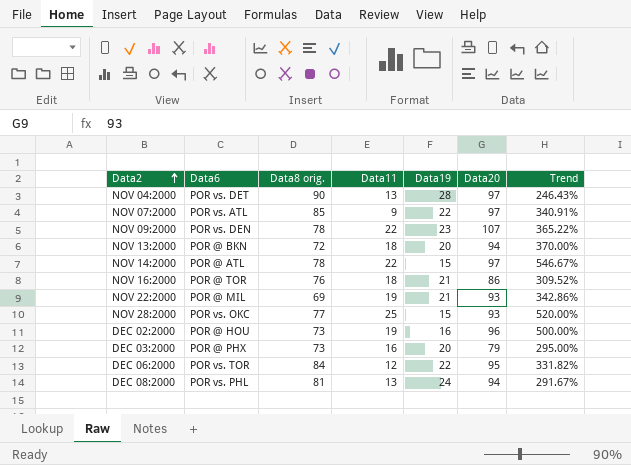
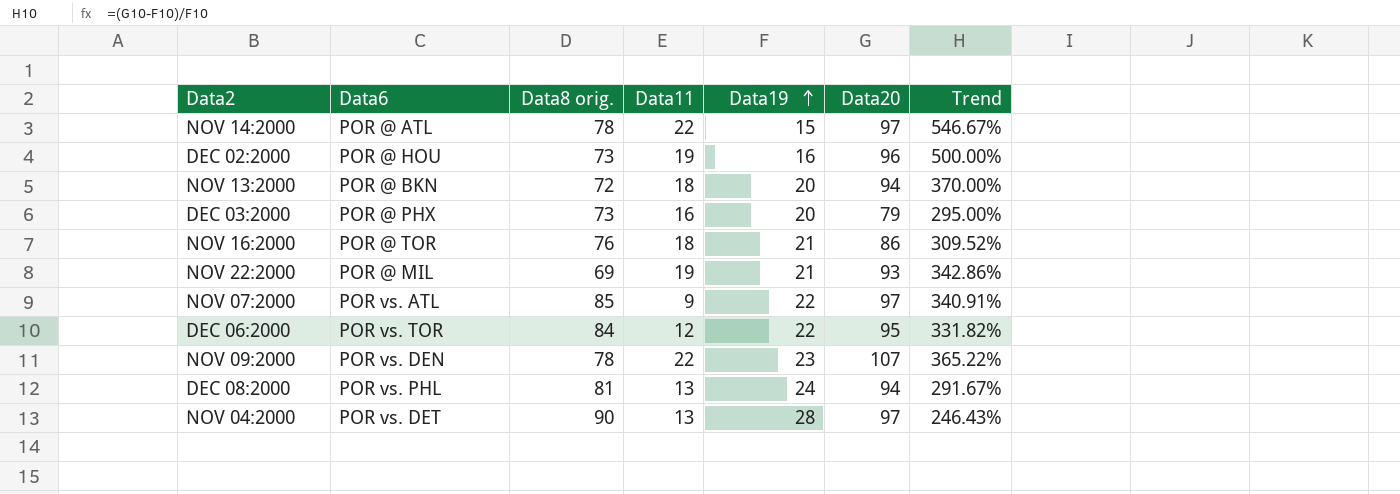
row order: Data2 ascending -> Data19 ascending
row NOV 28:2000: POR vs. OKC | 77 | 25 | 15 | 93 | 520.00% -> none

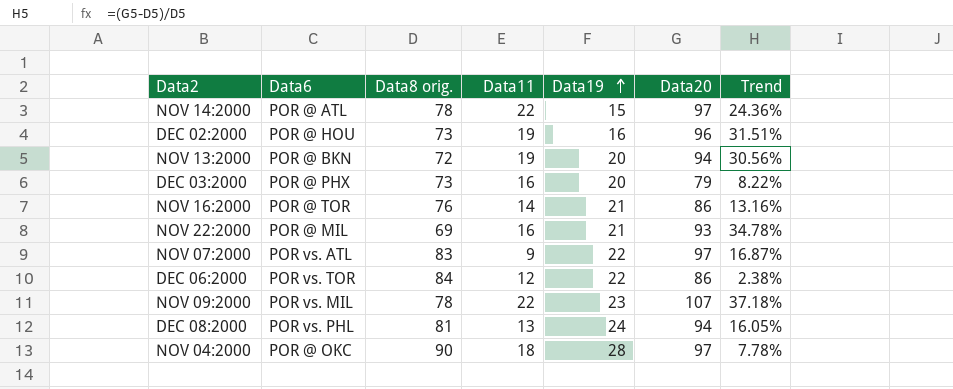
column Trend | formula: ([Data20] - [Data19]) / [Data19] -> ([Data20] - [Data8 orig.]) / [Data8 orig.]
NOV 13:2000 | Data11: 18 -> 19
NOV 16:2000 | Data11: 18 -> 14
NOV 22:2000 | Data11: 19 -> 16
NOV 07:2000 | Data8 orig.: 85 -> 83
DEC 06:2000 | Data20: 95 -> 86
NOV 09:2000 | Data6: POR vs. DEN -> POR vs. MIL
NOV 04:2000 | Data6: POR vs. DET -> POR @ OKC
NOV 04:2000 | Data11: 13 -> 18

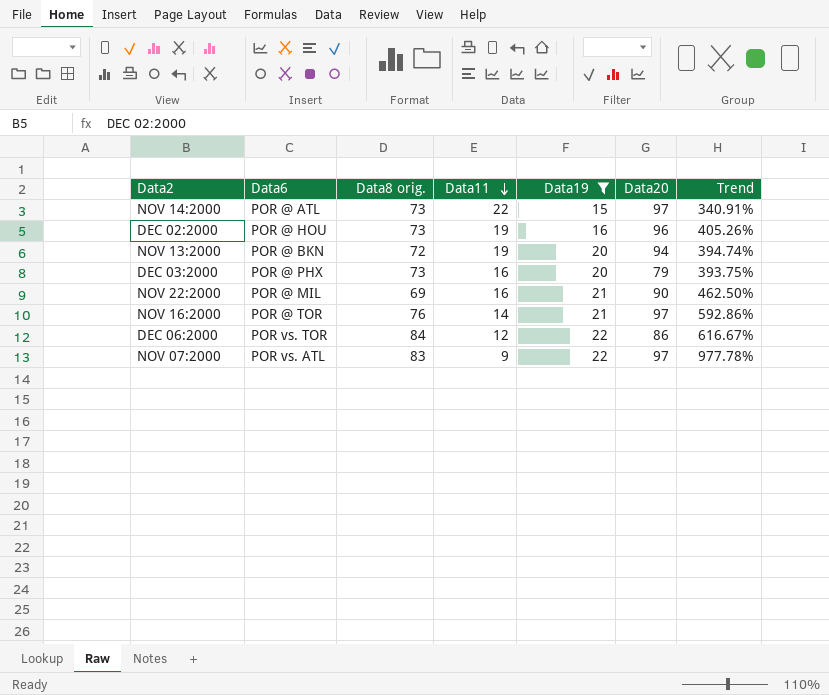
filter: none -> Data19 <= 22
row order: Data19 ascending -> Data11 descending
column Trend | formula: ([Data20] - [Data8 orig.]) / [Data8 orig.] -> ([Data20] - [Data11]) / [Data11]
NOV 14:2000 | Data8 orig.: 78 -> 73
NOV 22:2000 | Data20: 93 -> 90
NOV 16:2000 | Data20: 86 -> 97

